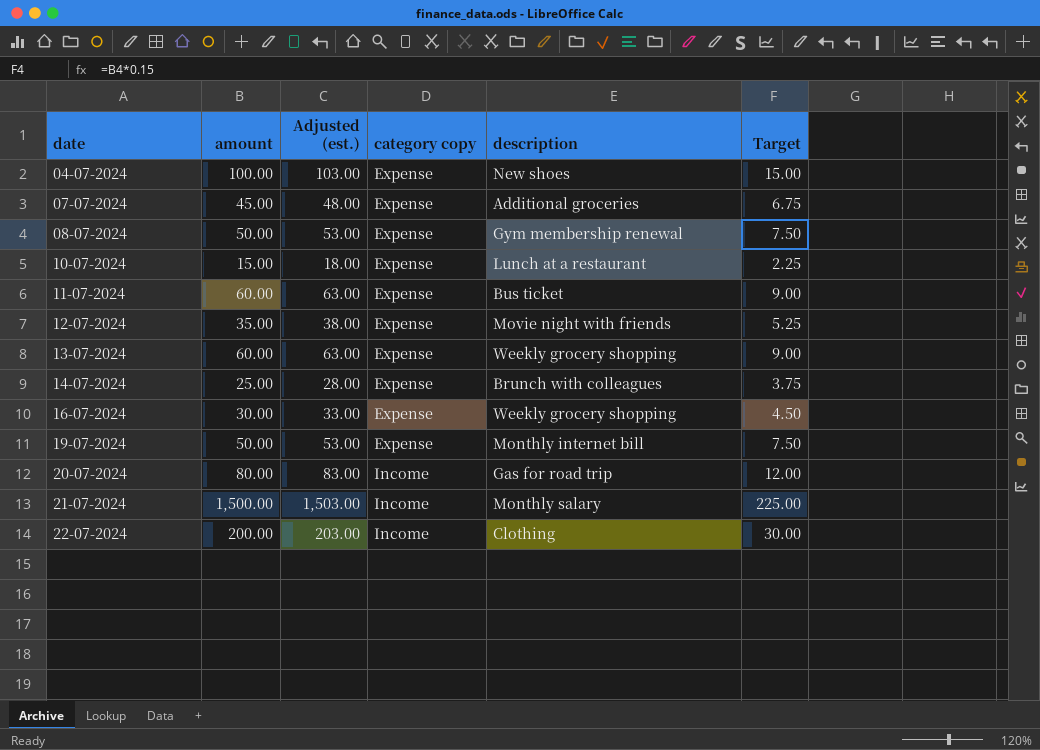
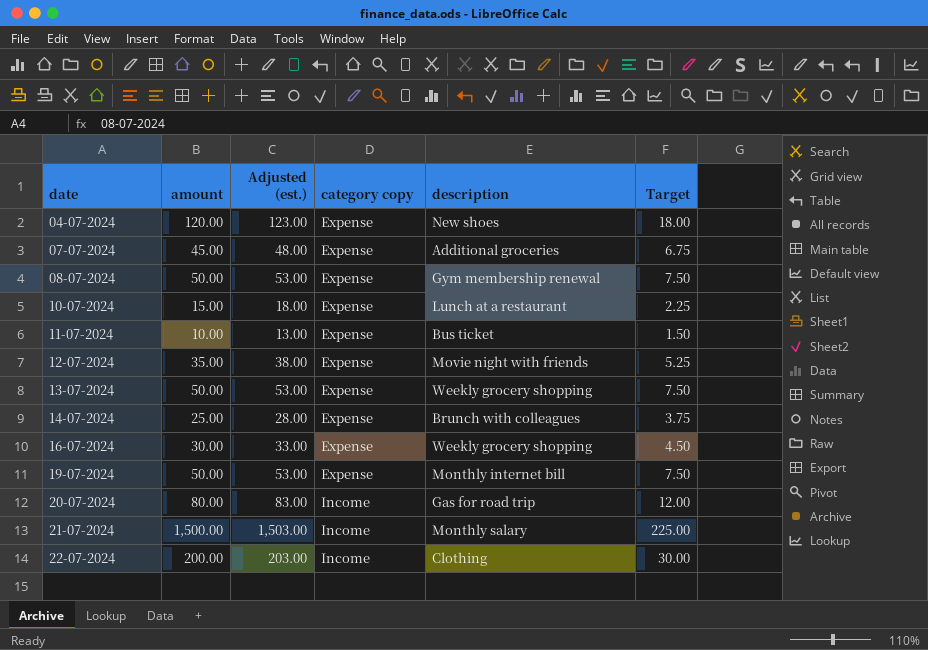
04-07-2024 | amount: 100.00 -> 120.00
04-07-2024 | Adjusted (est.): 103.00 -> 123.00
04-07-2024 | Target: 15.00 -> 18.00
11-07-2024 | amount: 60.00 -> 10.00
11-07-2024 | Adjusted (est.): 63.00 -> 13.00
11-07-2024 | Target: 9.00 -> 1.50
13-07-2024 | amount: 60.00 -> 50.00
13-07-2024 | Adjusted (est.): 63.00 -> 53.00
13-07-2024 | Target: 9.00 -> 7.50

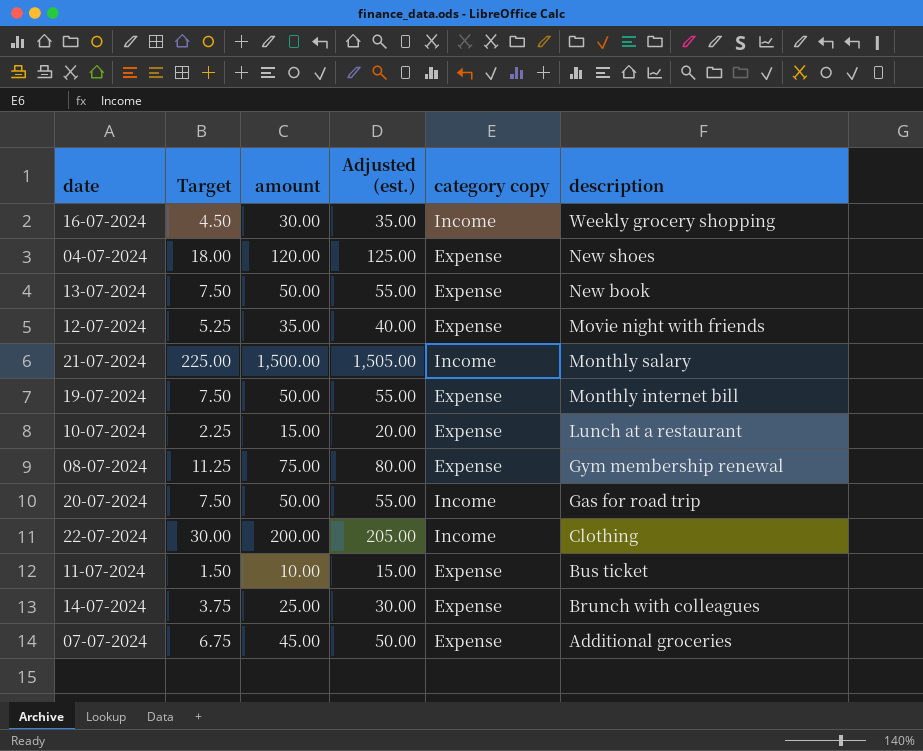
row order: date ascending -> description descending
column Target | position: 6 -> 2
column Adjusted (est.) | formula: [amount] + 3 -> [amount] + 5
16-07-2024 | category copy: Expense -> Income
13-07-2024 | description: Weekly grocery shopping -> New book
08-07-2024 | Target: 7.50 -> 11.25
08-07-2024 | amount: 50.00 -> 75.00
20-07-2024 | Target: 12.00 -> 7.50
20-07-2024 | amount: 80.00 -> 50.00

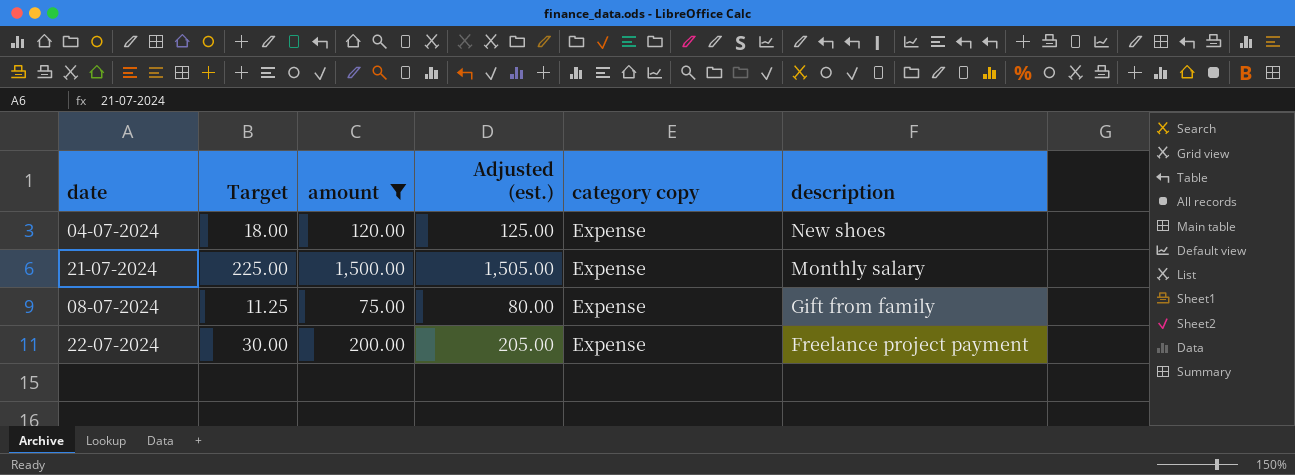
filter: none -> amount >= 75.00
21-07-2024 | category copy: Income -> Expense
08-07-2024 | description: Gym membership renewal -> Gift from family
22-07-2024 | category copy: Income -> Expense
22-07-2024 | description: Clothing -> Freelance project payment

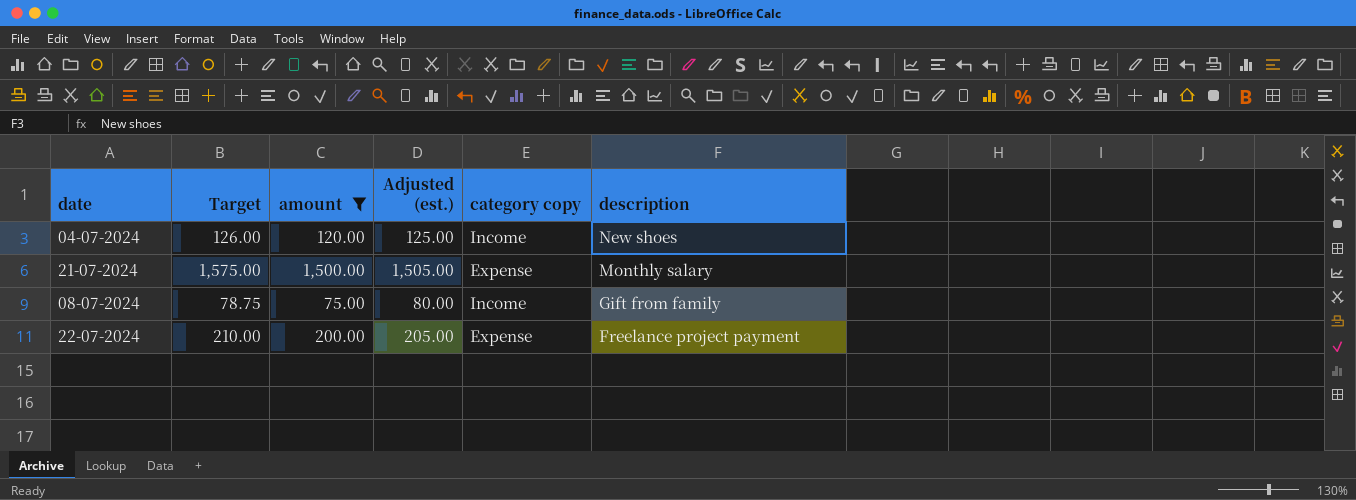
column Target | formula: [amount] * 0.15 -> [amount] * 1.05
04-07-2024 | category copy: Expense -> Income
08-07-2024 | category copy: Expense -> Income

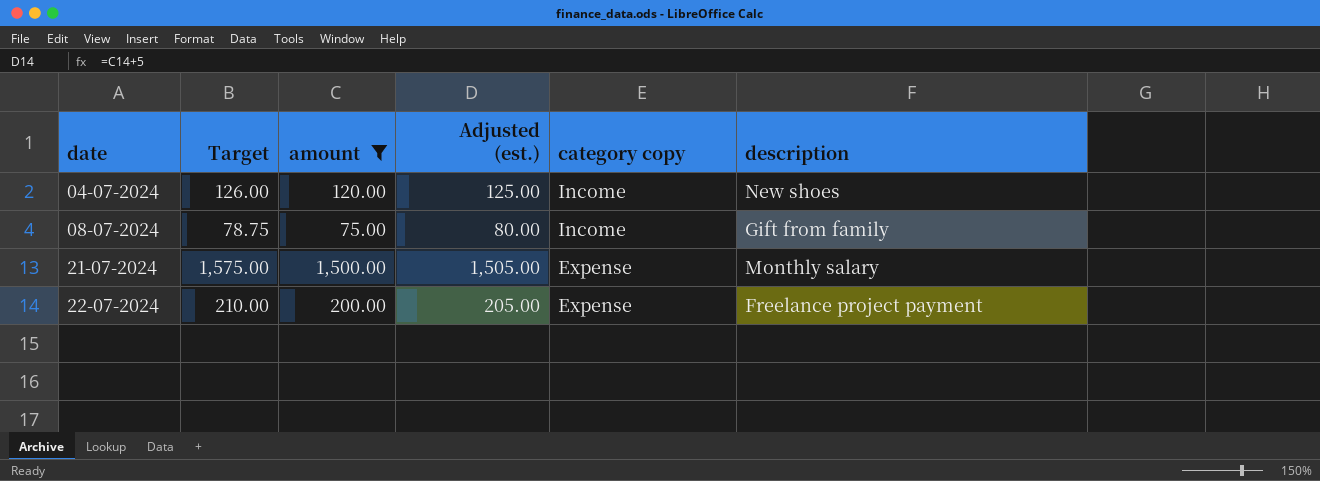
row order: description descending -> date ascending

